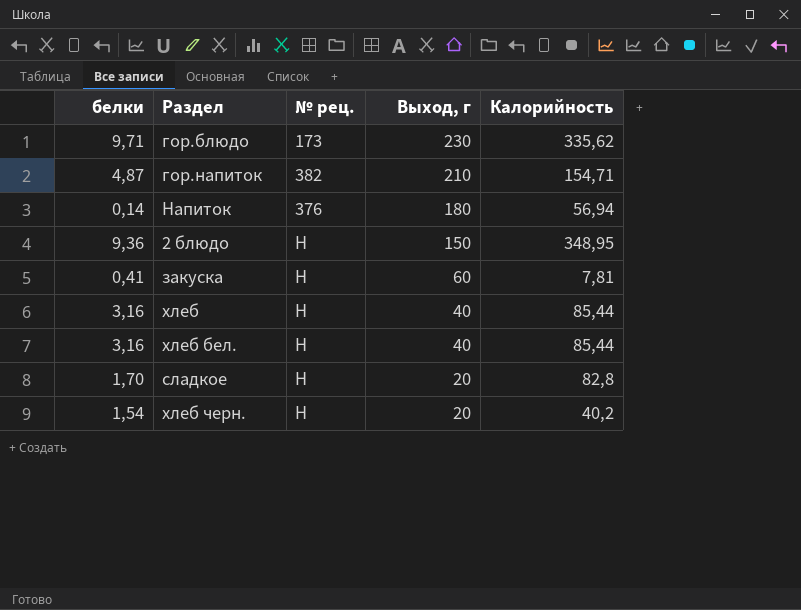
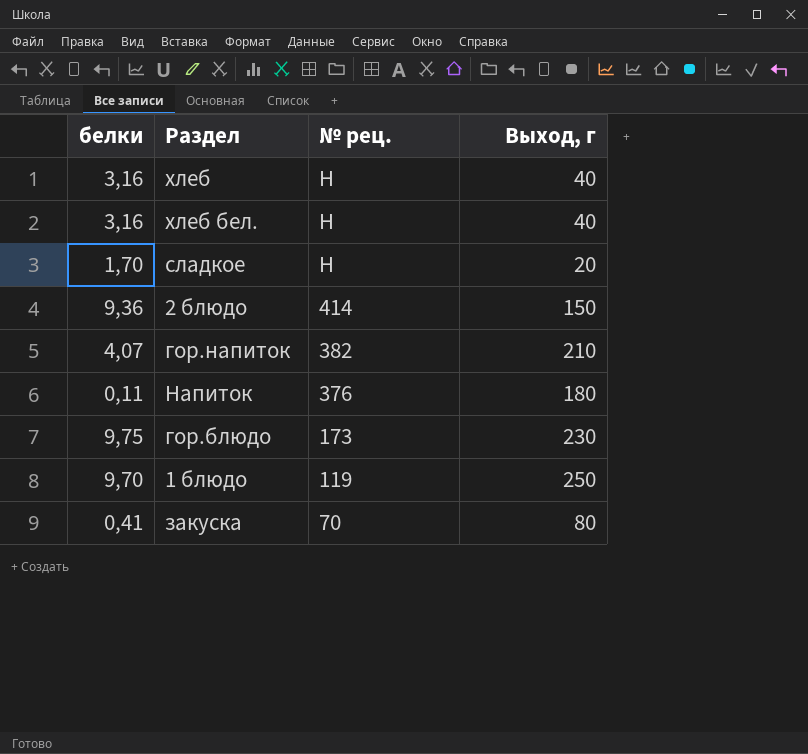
row order: Выход, г descending -> № рец. descending
column Калорийность | position: 5 -> none
row хлеб черн.: 1,54 | Н | 20 | 40,2 -> none
2 блюдо | № рец.: Н -> 414
гор.напиток | белки: 4,87 -> 4,07
Напиток | белки: 0,14 -> 0,11
гор.блюдо | белки: 9,71 -> 9,75
row 1 блюдо: none -> 9,70 | 119 | 250
закуска | № рец.: Н -> 70
закуска | Выход, г: 60 -> 80

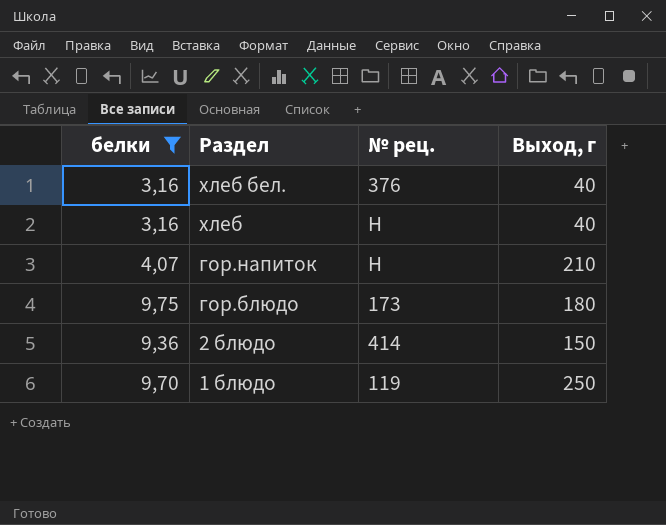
filter: none -> белки >= 3,16
row order: № рец. descending -> Раздел descending
хлеб бел. | № рец.: Н -> 376
гор.напиток | № рец.: 382 -> Н
гор.блюдо | Выход, г: 230 -> 180

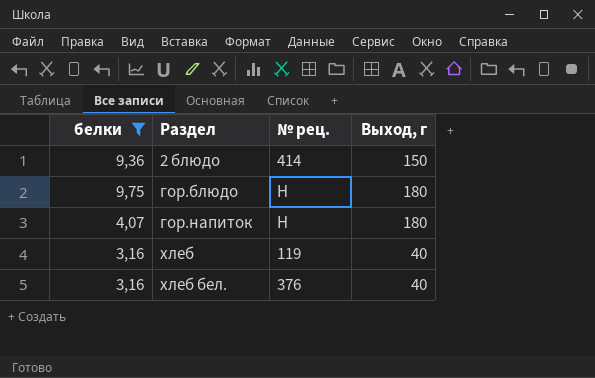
row order: Раздел descending -> Раздел ascending
row 1 блюдо: 9,70 | 119 | 250 -> none
гор.блюдо | № рец.: 173 -> Н
гор.напиток | Выход, г: 210 -> 180
хлеб | № рец.: Н -> 119

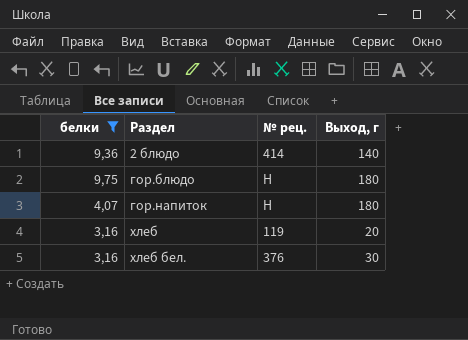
2 блюдо | Выход, г: 150 -> 140
хлеб | Выход, г: 40 -> 20
хлеб бел. | Выход, г: 40 -> 30

